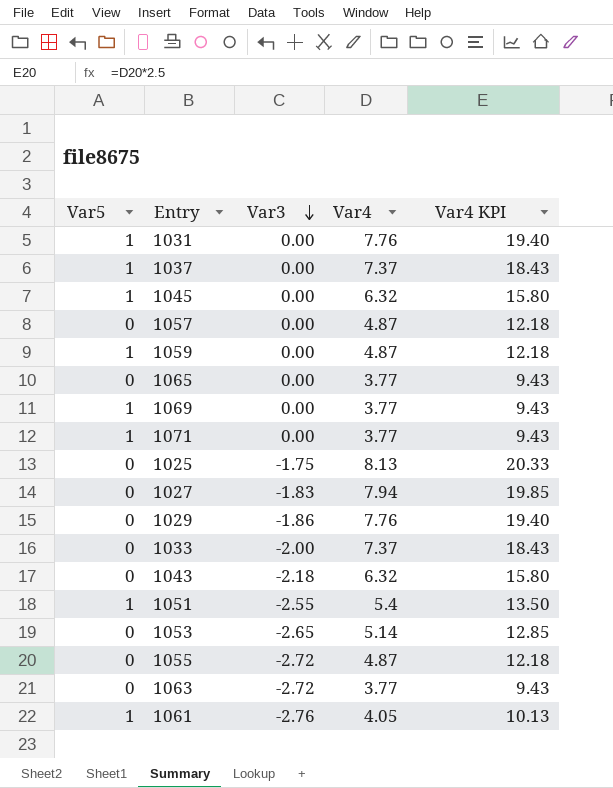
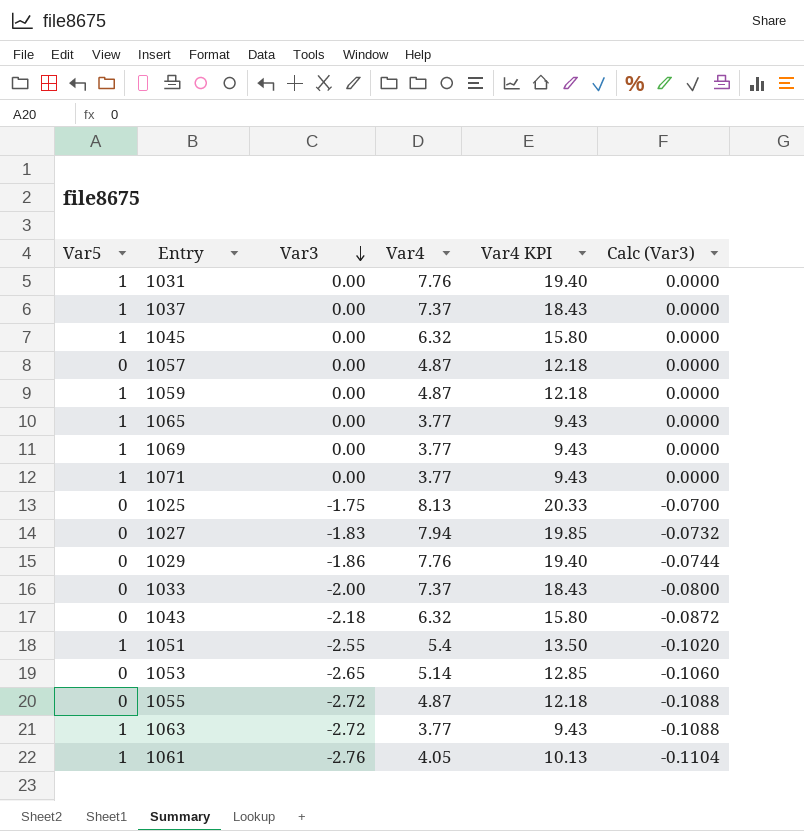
column Calc (Var3) | formula: none -> [Var3] * 0.04
1065 | Var5: 0 -> 1
1063 | Var5: 0 -> 1

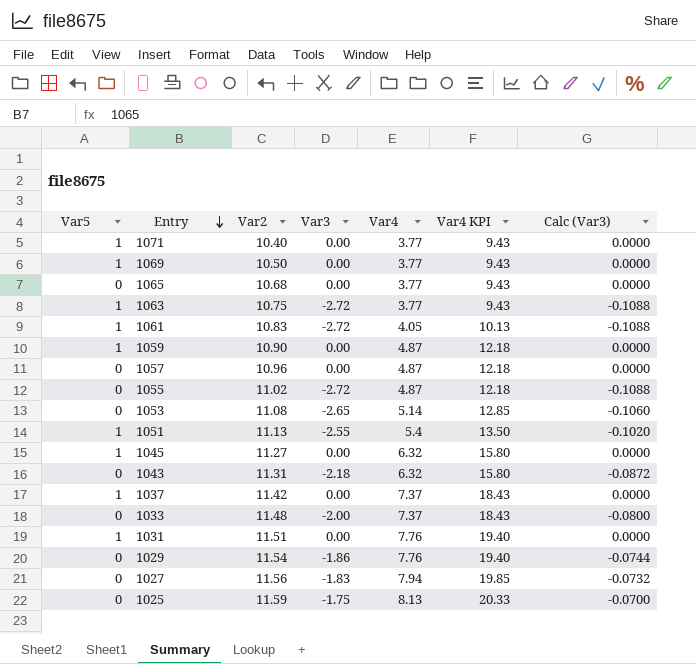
row order: Var3 descending -> Entry descending
column Var2 | position: none -> 3
1065 | Var5: 1 -> 0
1061 | Var3: -2.76 -> -2.72
1061 | Calc (Var3): -0.1104 -> -0.1088

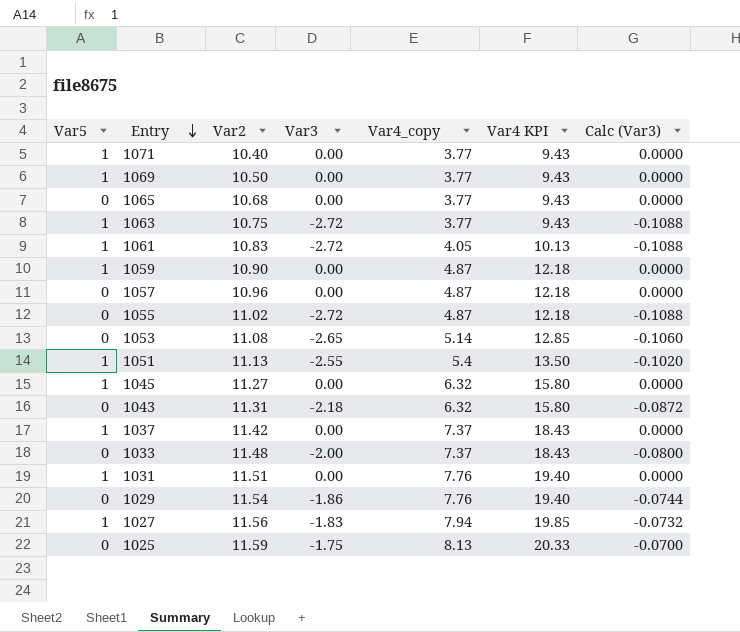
column name: Var4 -> Var4_copy
1027 | Var5: 0 -> 1

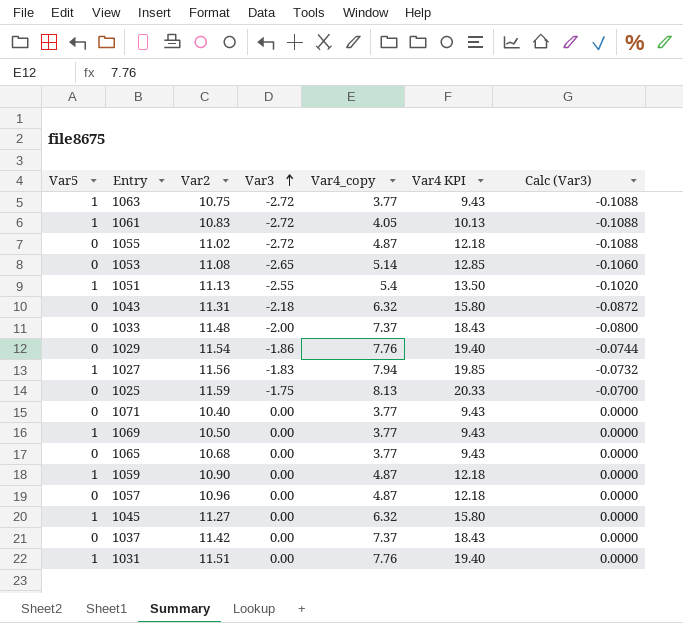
row order: Entry descending -> Var3 ascending
1071 | Var5: 1 -> 0
1037 | Var5: 1 -> 0

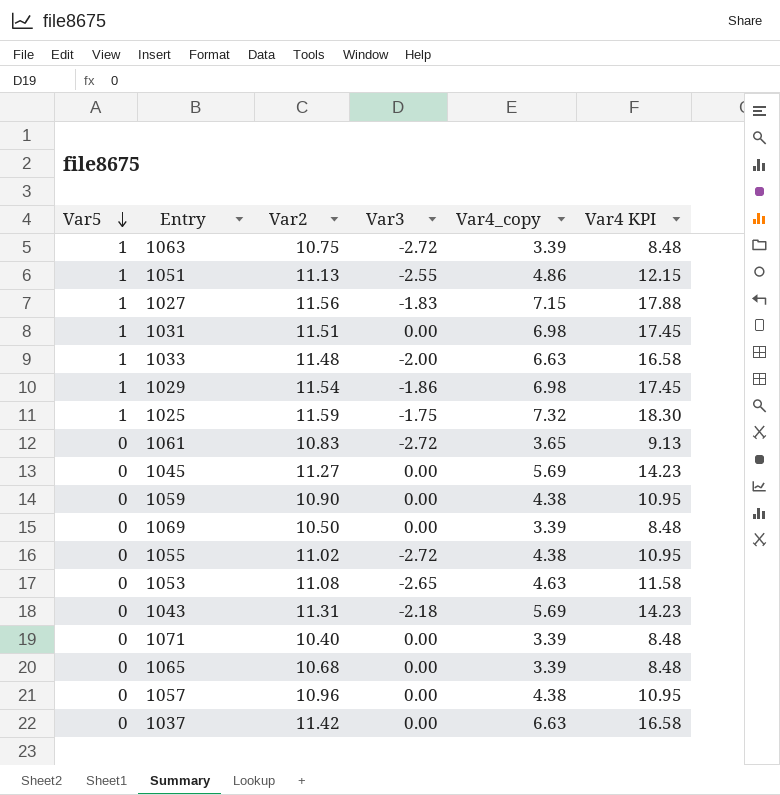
row order: Var3 ascending -> Var5 descending
column Calc (Var3) | formula: [Var3] * 0.04 -> none
1063 | Var4_copy: 3.77 -> 3.39
1063 | Var4 KPI: 9.43 -> 8.48
1051 | Var4_copy: 5.4 -> 4.86
1051 | Var4 KPI: 13.50 -> 12.15
1027 | Var4_copy: 7.94 -> 7.15
1027 | Var4 KPI: 19.85 -> 17.88
1031 | Var4_copy: 7.76 -> 6.98
1031 | Var4 KPI: 19.40 -> 17.45
1033 | Var5: 0 -> 1
1033 | Var4_copy: 7.37 -> 6.63
1033 | Var4 KPI: 18.43 -> 16.58
1029 | Var5: 0 -> 1
1029 | Var4_copy: 7.76 -> 6.98
1029 | Var4 KPI: 19.40 -> 17.45
1025 | Var5: 0 -> 1
1025 | Var4_copy: 8.13 -> 7.32
1025 | Var4 KPI: 20.33 -> 18.30
1061 | Var5: 1 -> 0
1061 | Var4_copy: 4.05 -> 3.65
1061 | Var4 KPI: 10.13 -> 9.13
1045 | Var5: 1 -> 0
1045 | Var4_copy: 6.32 -> 5.69
1045 | Var4 KPI: 15.80 -> 14.23
1059 | Var5: 1 -> 0
1059 | Var4_copy: 4.87 -> 4.38
1059 | Var4 KPI: 12.18 -> 10.95
1069 | Var5: 1 -> 0
1069 | Var4_copy: 3.77 -> 3.39
1069 | Var4 KPI: 9.43 -> 8.48
1055 | Var4_copy: 4.87 -> 4.38
1055 | Var4 KPI: 12.18 -> 10.95
1053 | Var4_copy: 5.14 -> 4.63
1053 | Var4 KPI: 12.85 -> 11.58
1043 | Var4_copy: 6.32 -> 5.69
1043 | Var4 KPI: 15.80 -> 14.23
1071 | Var4_copy: 3.77 -> 3.39
1071 | Var4 KPI: 9.43 -> 8.48
1065 | Var4_copy: 3.77 -> 3.39
1065 | Var4 KPI: 9.43 -> 8.48
1057 | Var4_copy: 4.87 -> 4.38
1057 | Var4 KPI: 12.18 -> 10.95
1037 | Var4_copy: 7.37 -> 6.63
1037 | Var4 KPI: 18.43 -> 16.58

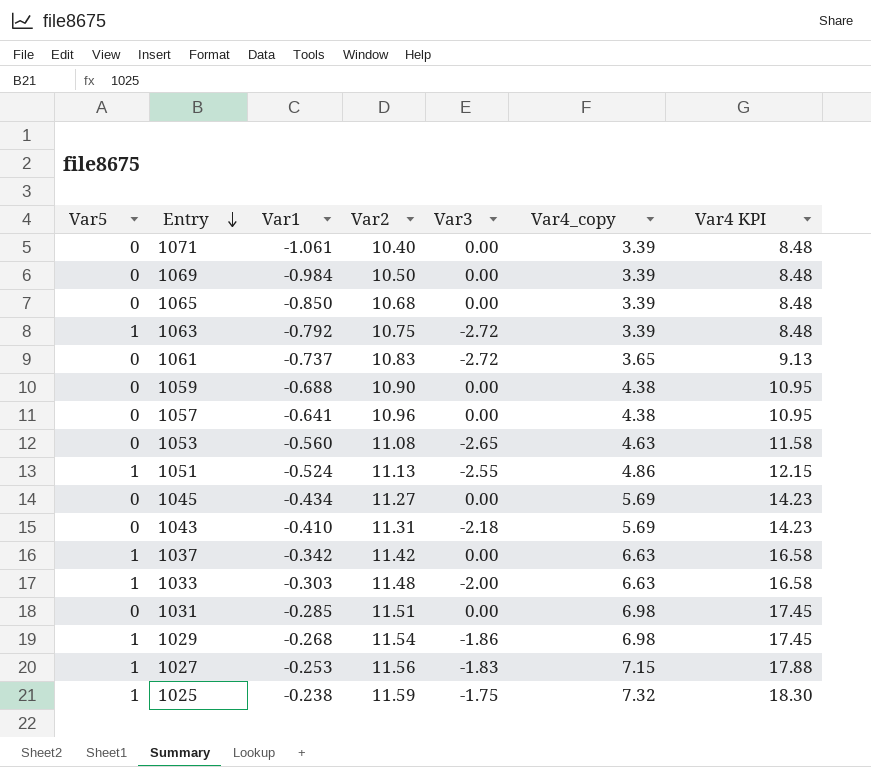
row order: Var5 descending -> Entry descending
column Var1 | position: none -> 3
row 1055: 0 | 11.02 | -2.72 | 4.38 | 10.95 -> none
1037 | Var5: 0 -> 1
1031 | Var5: 1 -> 0

